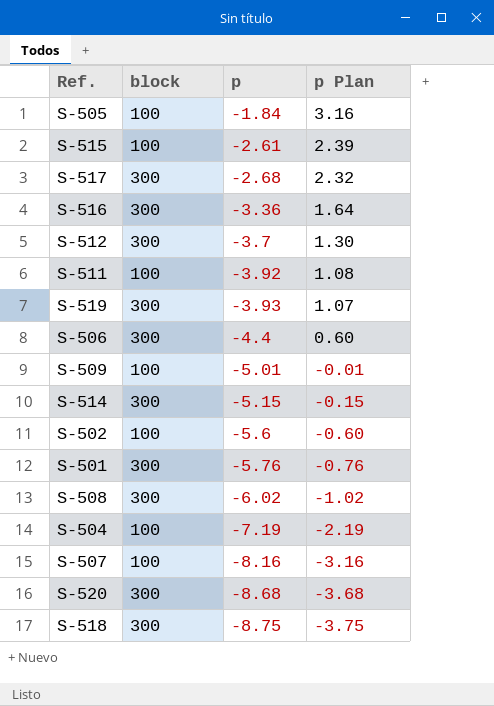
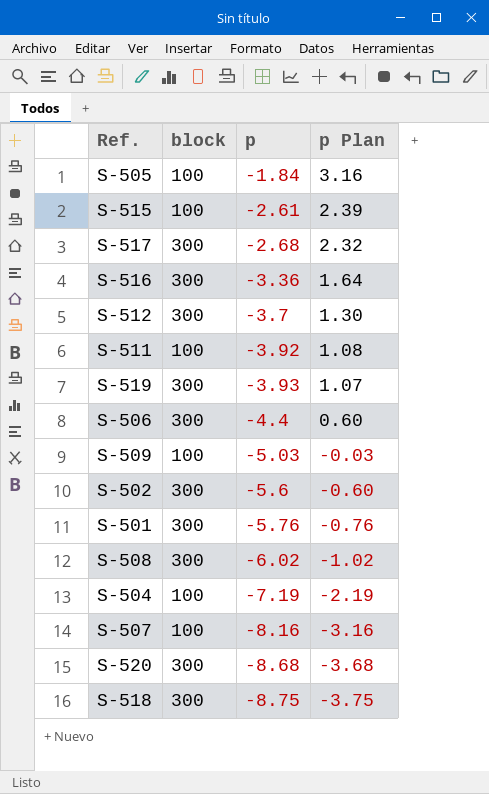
row S-514: 300 | -5.15 | -0.15 -> none
S-509 | p: -5.01 -> -5.03
S-509 | p Plan: -0.01 -> -0.03
S-502 | block: 100 -> 300

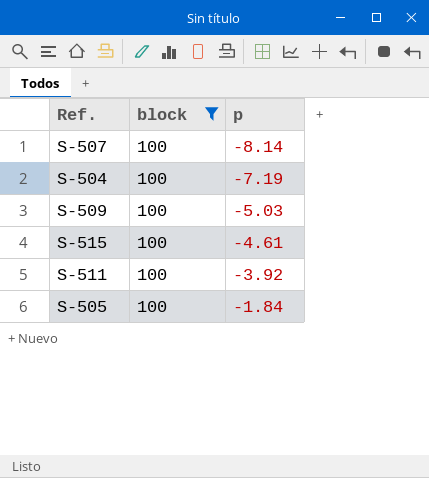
filter: none -> block = 100
row order: p descending -> p ascending
column p Plan | formula: [p] + 5 -> none
S-507 | p: -8.16 -> -8.14
S-515 | p: -2.61 -> -4.61

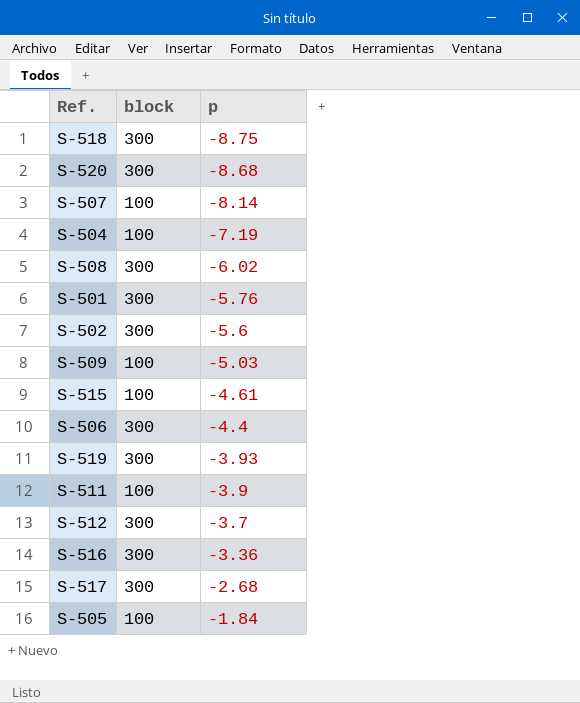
filter: block = 100 -> none
S-511 | p: -3.92 -> -3.9

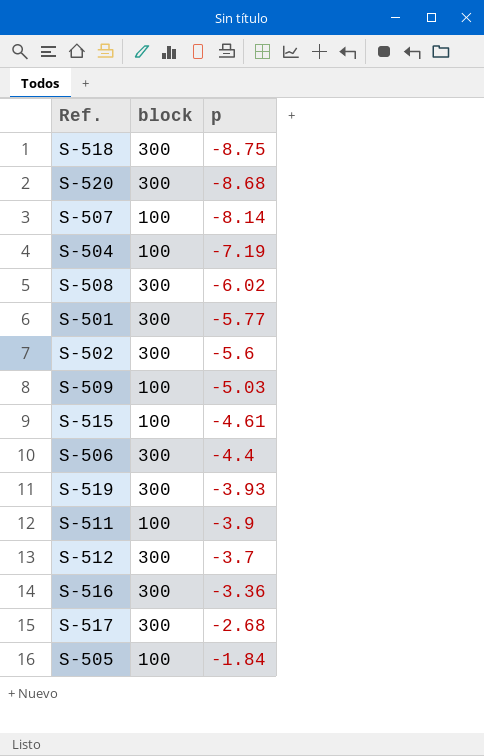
S-501 | p: -5.76 -> -5.77

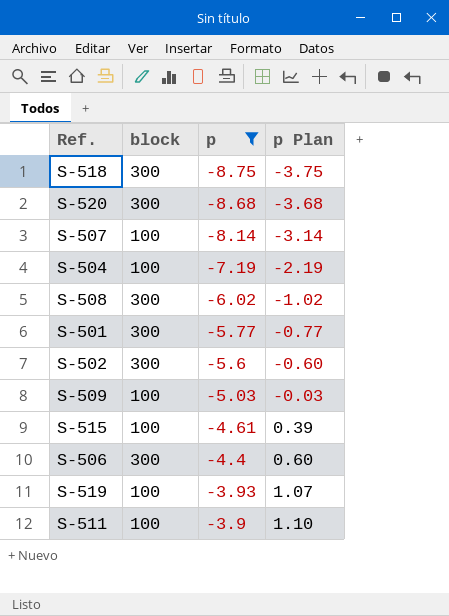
filter: none -> p <= -3.9
column p Plan | formula: none -> [p] + 5
S-519 | block: 300 -> 100

